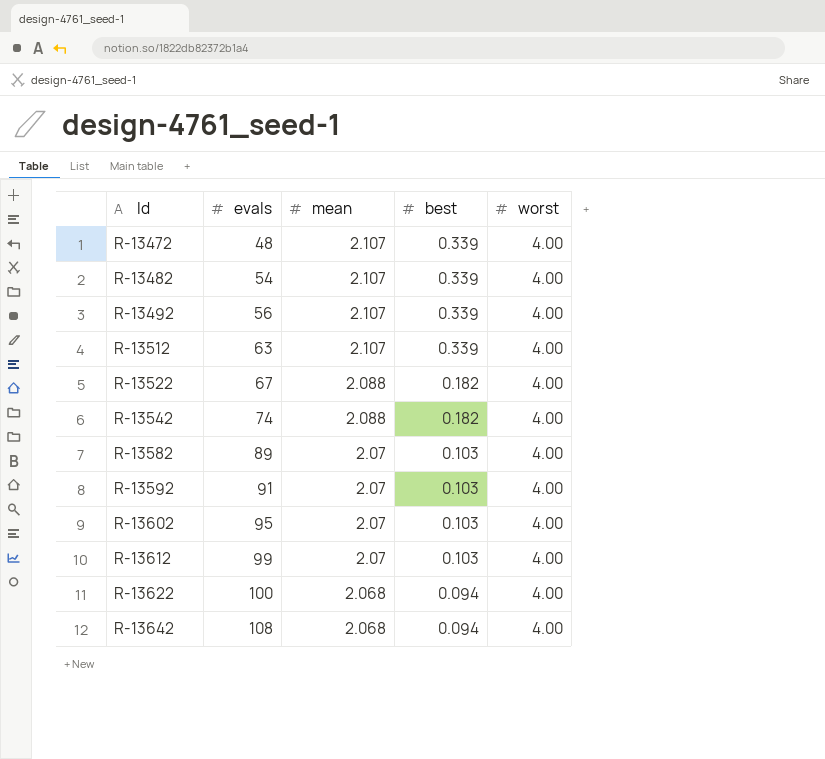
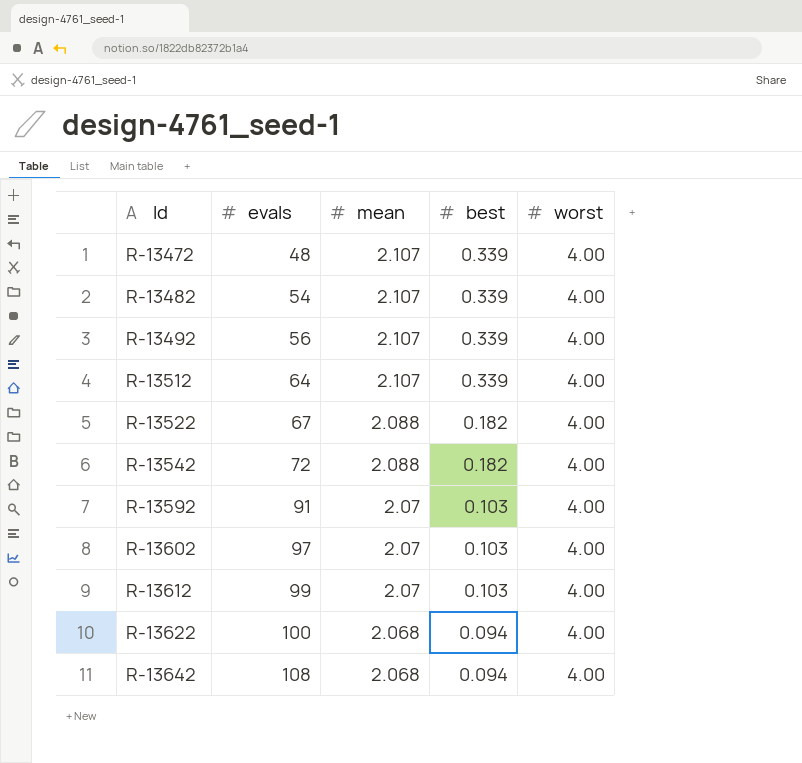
row R-13582: 89 | 2.07 | 0.103 | 4.00 -> none
R-13512 | evals: 63 -> 64
R-13542 | evals: 74 -> 72
R-13602 | evals: 95 -> 97

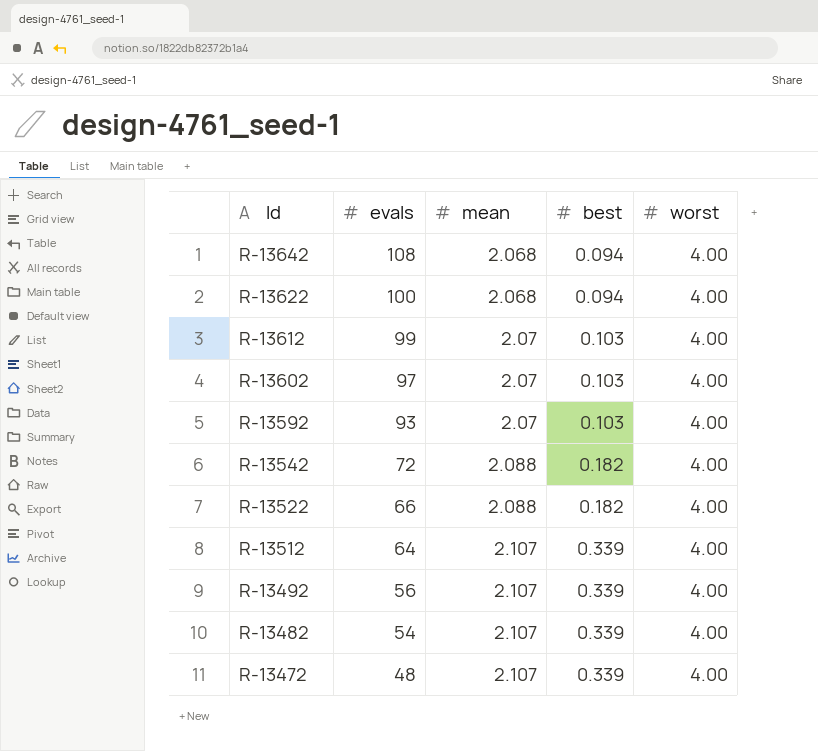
row order: Id ascending -> Id descending
R-13592 | evals: 91 -> 93
R-13522 | evals: 67 -> 66

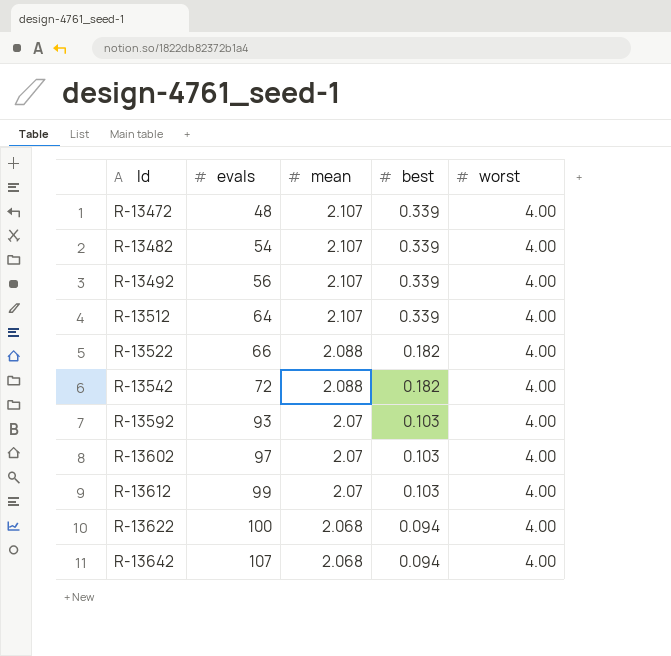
row order: Id descending -> Id ascending
R-13642 | evals: 108 -> 107

